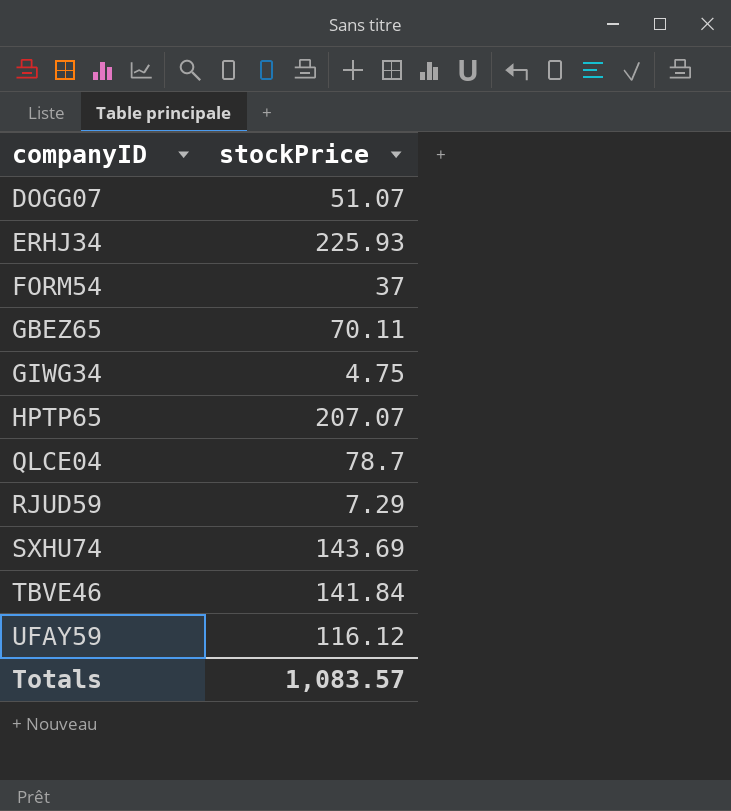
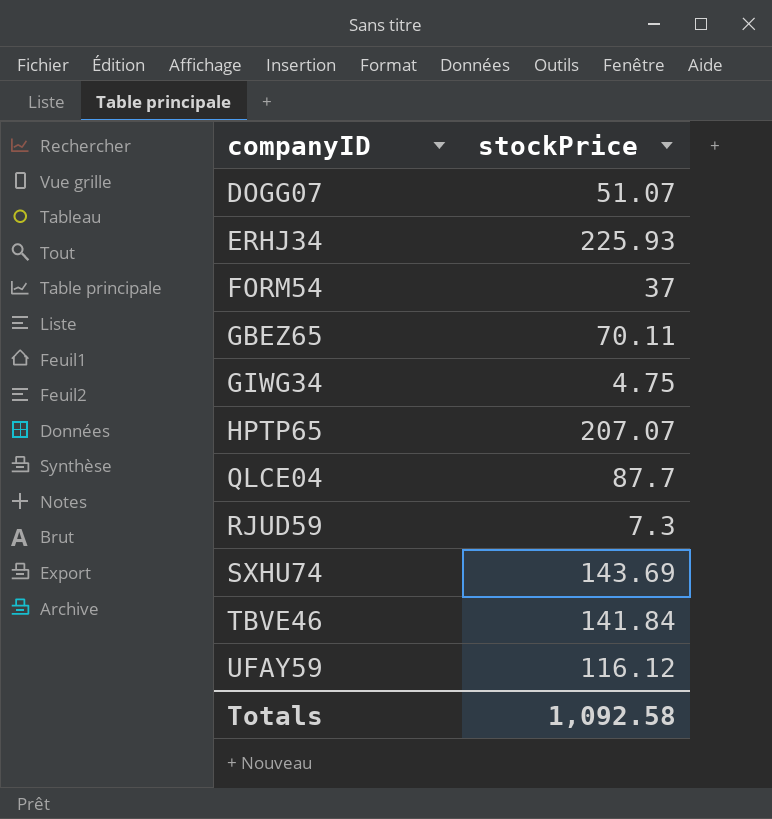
QLCE04 | stockPrice: 78.7 -> 87.7
RJUD59 | stockPrice: 7.29 -> 7.3
Totals | stockPrice: 1,083.57 -> 1,092.58

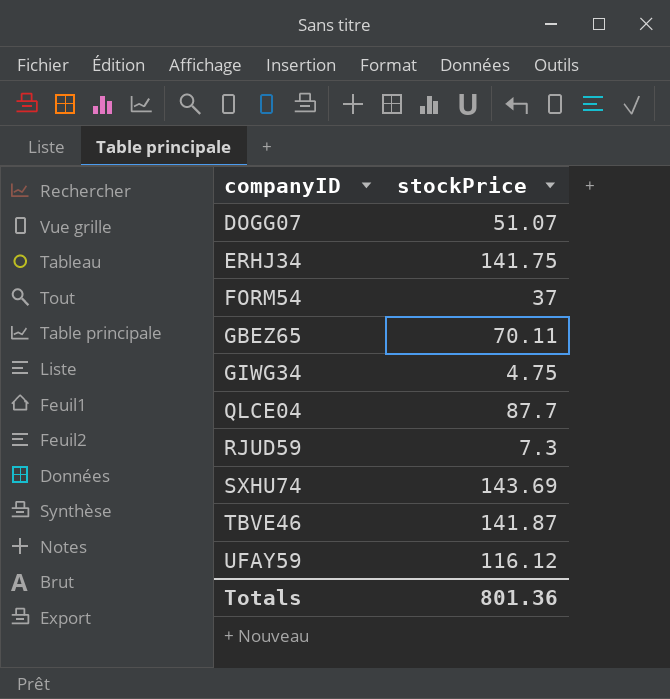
row HPTP65: 207.07 -> none
ERHJ34 | stockPrice: 225.93 -> 141.75
TBVE46 | stockPrice: 141.84 -> 141.87
Totals | stockPrice: 1,092.58 -> 801.36

